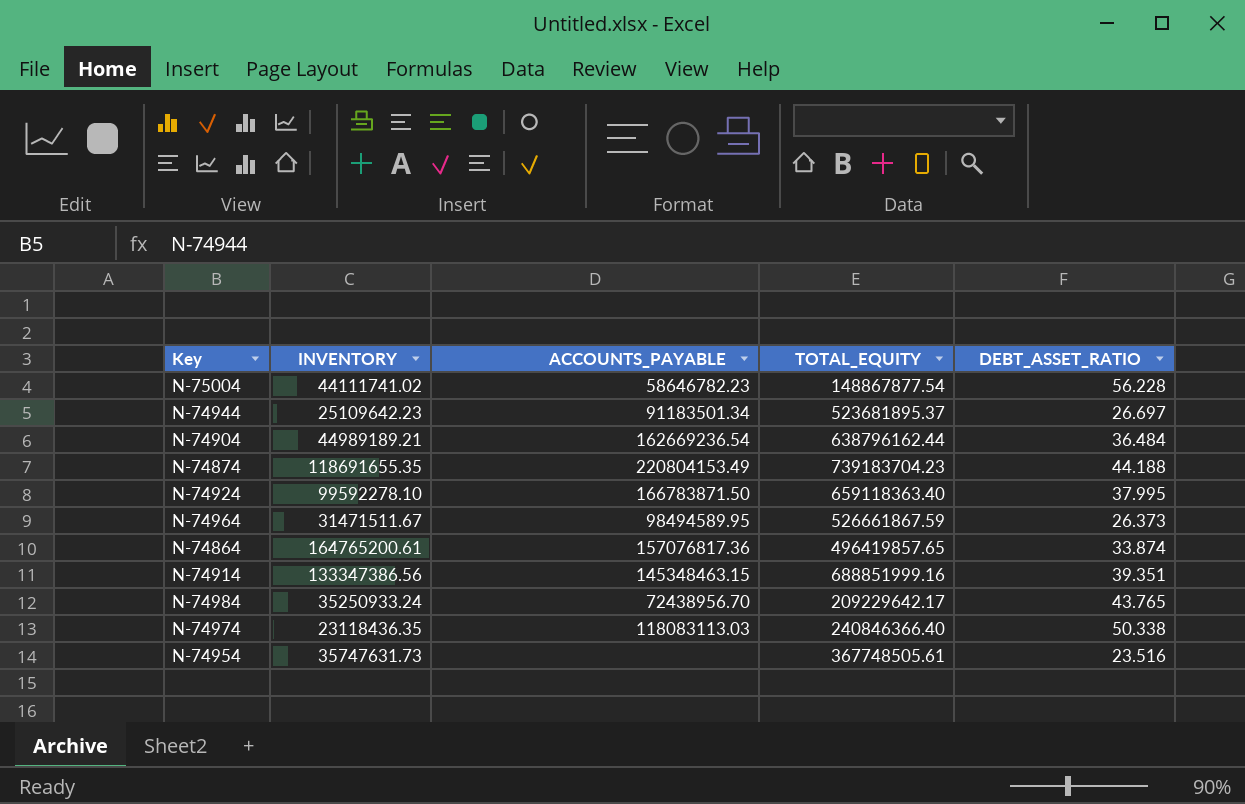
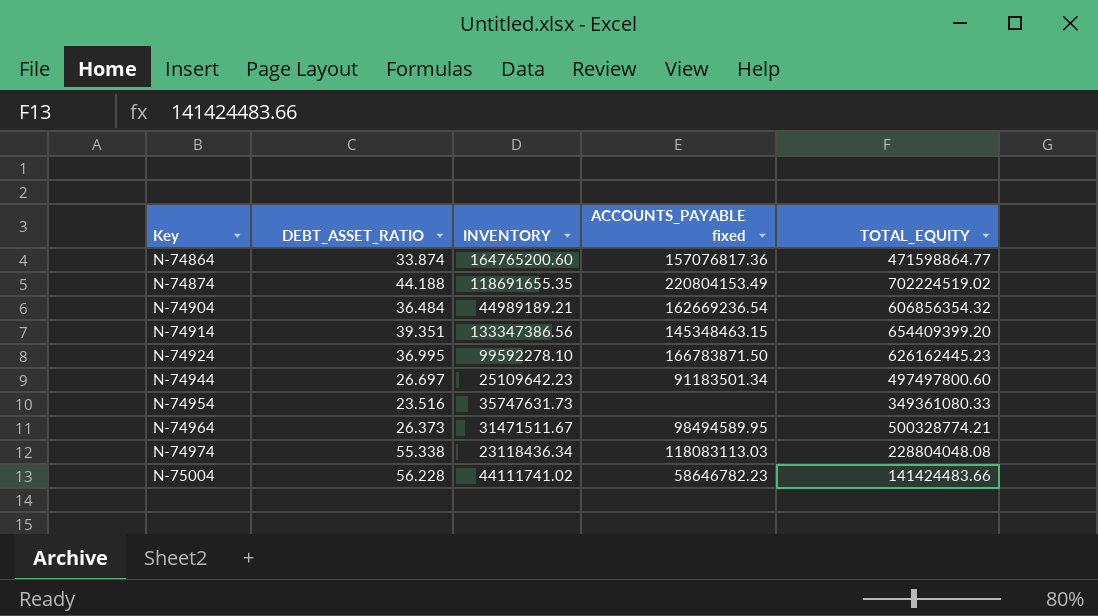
row order: none -> Key ascending
column DEBT_ASSET_RATIO | position: 5 -> 2
column name: ACCOUNTS_PAYABLE -> ACCOUNTS_PAYABLE fixed
row N-74984: 35250933.24 | 72438956.70 | 209229642.17 | 43.765 -> none
N-74864 | INVENTORY: 164765200.61 -> 164765200.60
N-74864 | TOTAL_EQUITY: 496419857.65 -> 471598864.77
N-74874 | TOTAL_EQUITY: 739183704.23 -> 702224519.02
N-74904 | TOTAL_EQUITY: 638796162.44 -> 606856354.32
N-74914 | TOTAL_EQUITY: 688851999.16 -> 654409399.20
N-74924 | DEBT_ASSET_RATIO: 37.995 -> 36.995
N-74924 | TOTAL_EQUITY: 659118363.40 -> 626162445.23
N-74944 | TOTAL_EQUITY: 523681895.37 -> 497497800.60
N-74954 | TOTAL_EQUITY: 367748505.61 -> 349361080.33
N-74964 | TOTAL_EQUITY: 526661867.59 -> 500328774.21
N-74974 | DEBT_ASSET_RATIO: 50.338 -> 55.338
N-74974 | INVENTORY: 23118436.35 -> 23118436.34
N-74974 | TOTAL_EQUITY: 240846366.40 -> 228804048.08
N-75004 | TOTAL_EQUITY: 148867877.54 -> 141424483.66

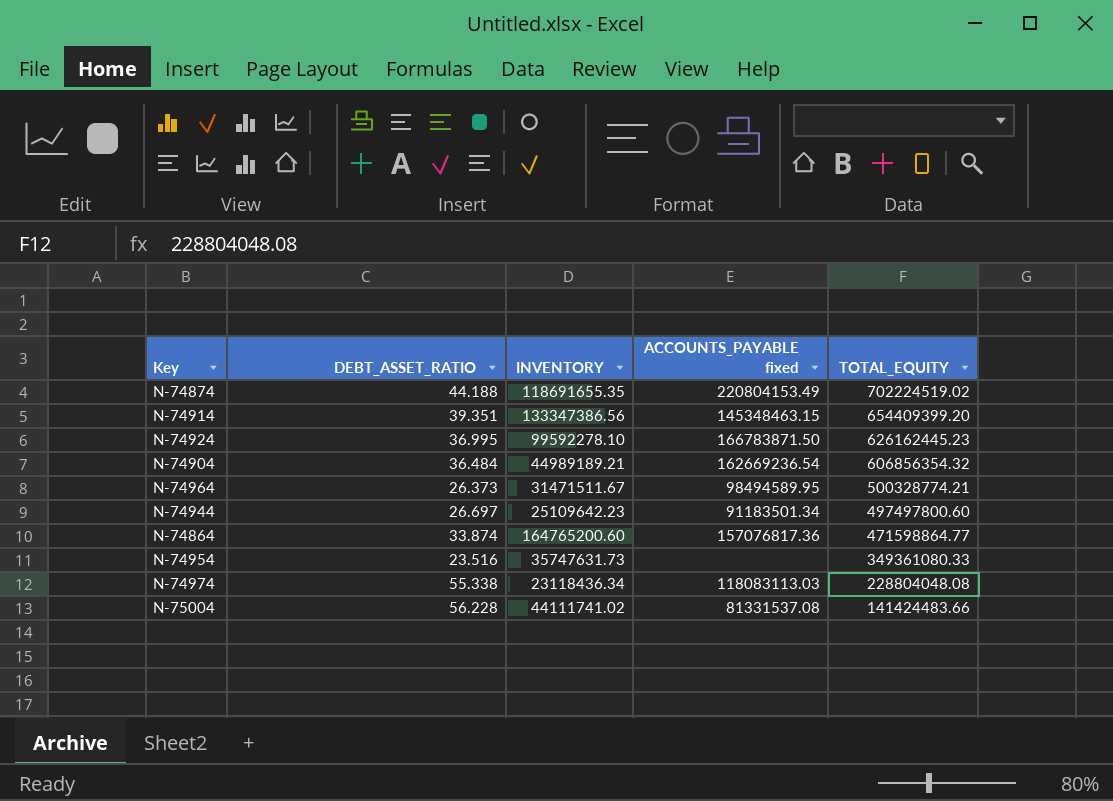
row order: Key ascending -> TOTAL_EQUITY descending
N-75004 | ACCOUNTS_PAYABLE fixed: 58646782.23 -> 81331537.08

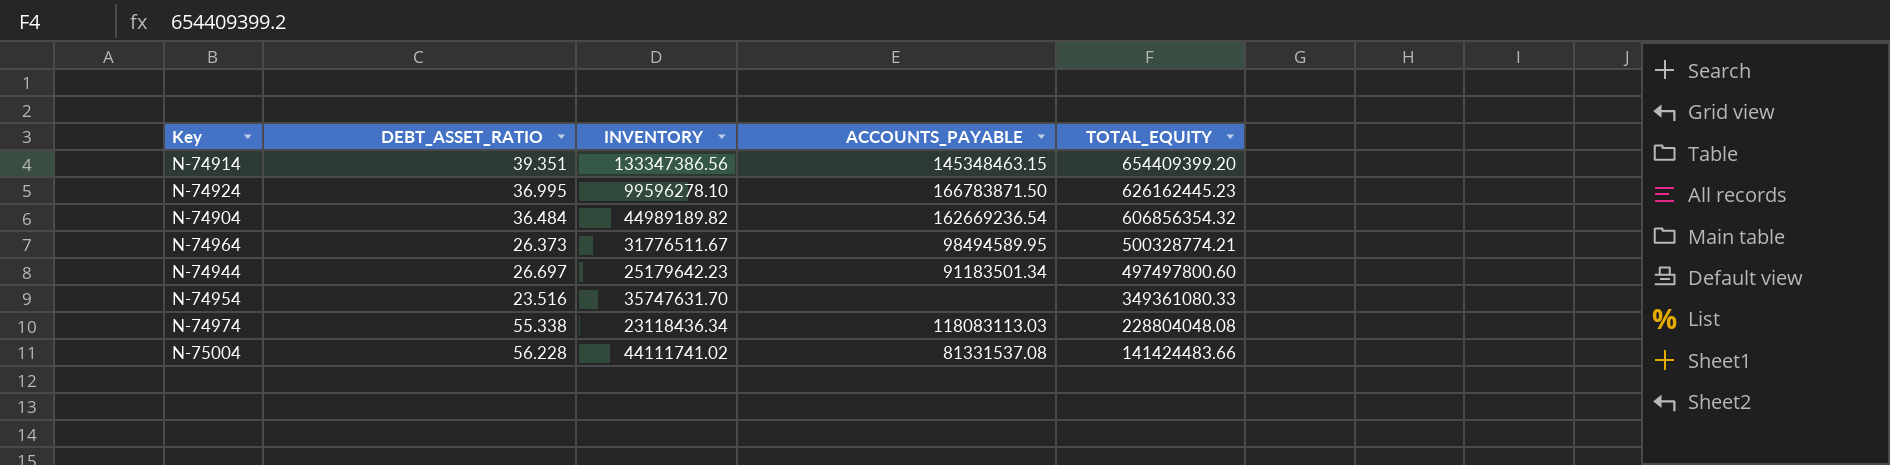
column name: ACCOUNTS_PAYABLE fixed -> ACCOUNTS_PAYABLE
row N-74874: 44.188 | 118691655.35 | 220804153.49 | 702224519.02 -> none
row N-74864: 33.874 | 164765200.60 | 157076817.36 | 471598864.77 -> none
N-74924 | INVENTORY: 99592278.10 -> 99596278.10
N-74904 | INVENTORY: 44989189.21 -> 44989189.82
N-74964 | INVENTORY: 31471511.67 -> 31776511.67
N-74944 | INVENTORY: 25109642.23 -> 25179642.23
N-74954 | INVENTORY: 35747631.73 -> 35747631.70

